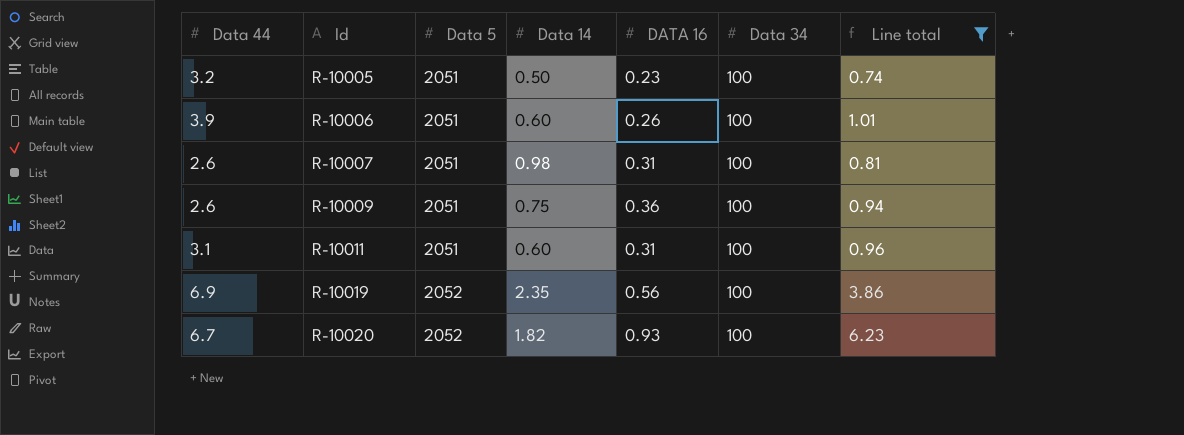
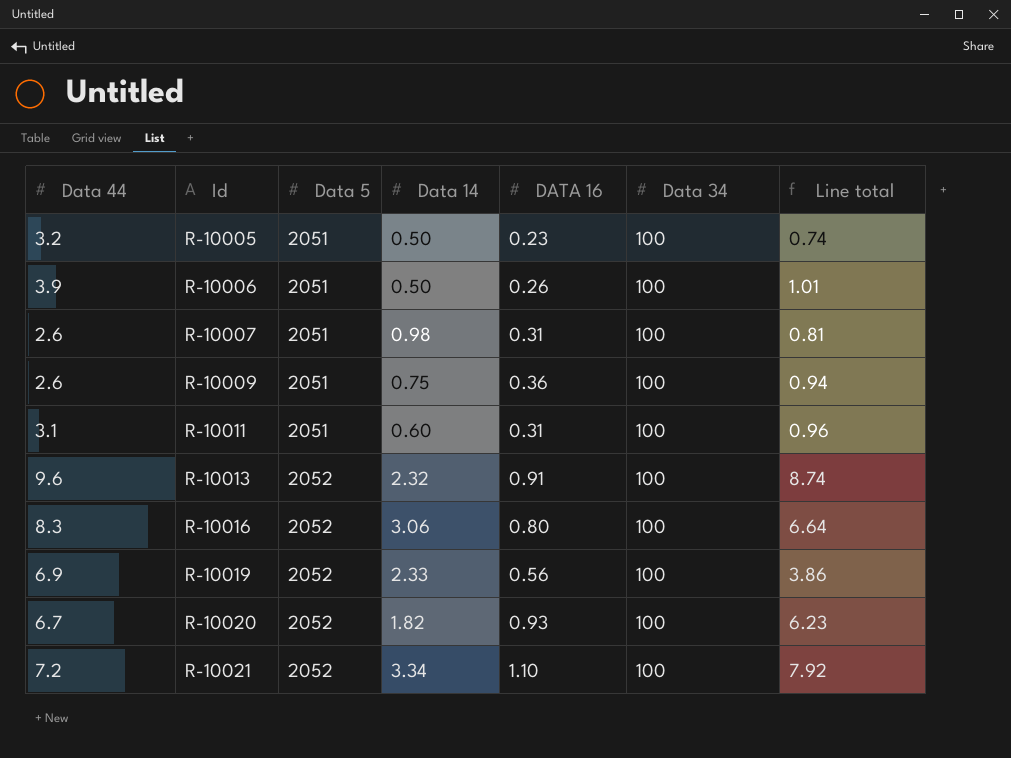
filter: Line total <= 6.23 -> none
R-10006 | Data 14: 0.60 -> 0.50
R-10019 | Data 14: 2.35 -> 2.33

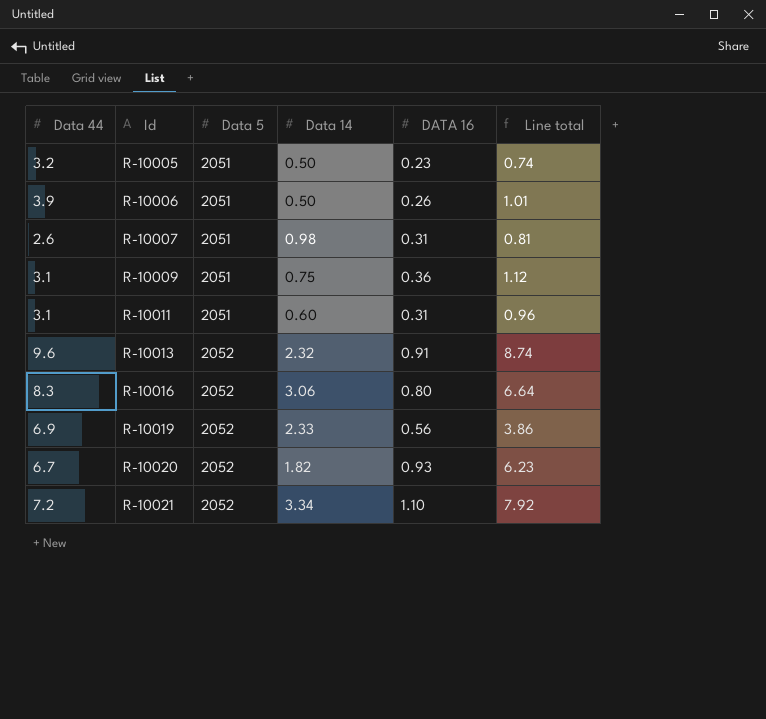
column Data 34 | position: 6 -> none
R-10009 | Data 44: 2.6 -> 3.1
R-10009 | Line total: 0.94 -> 1.12

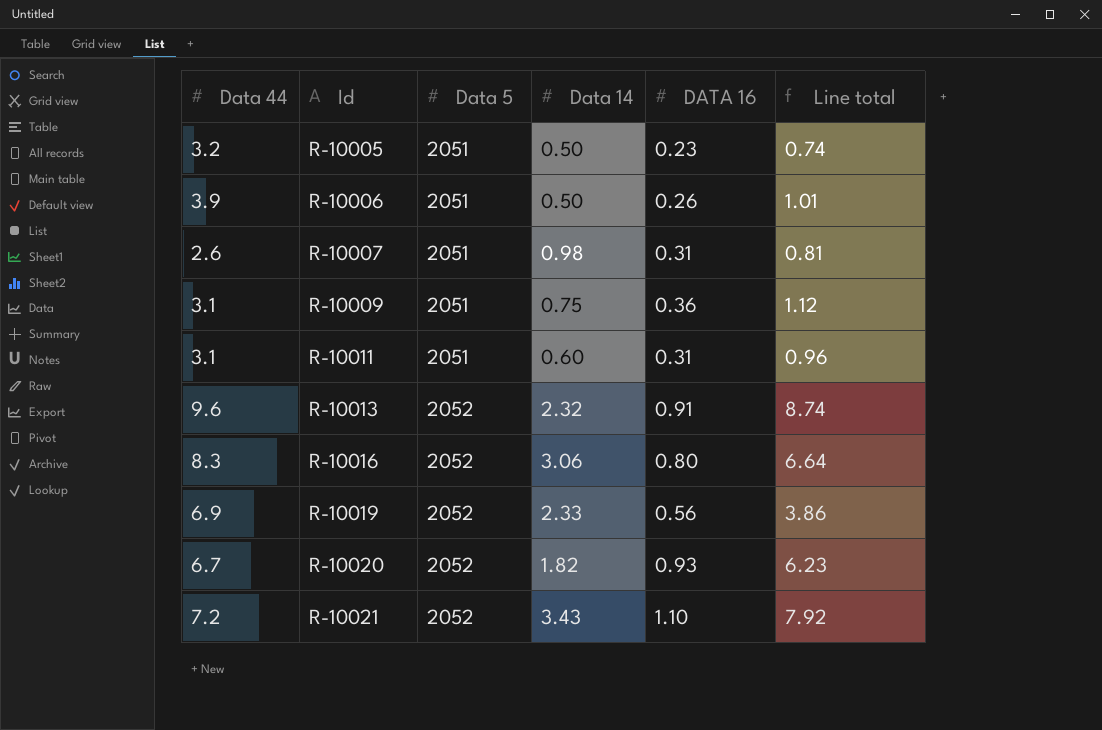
R-10021 | Data 14: 3.34 -> 3.43

